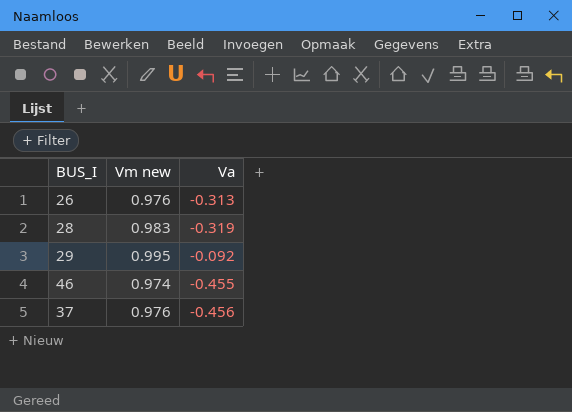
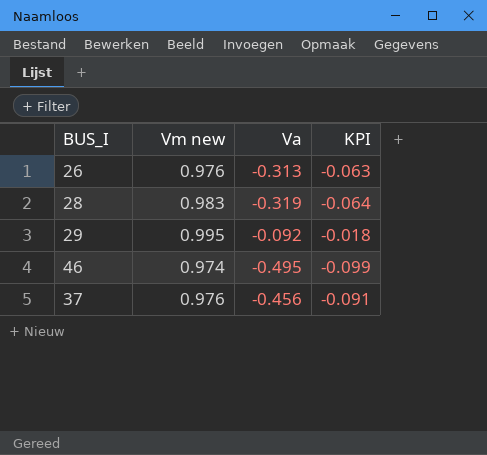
column KPI | formula: none -> [Va] * 0.2
46 | Va: -0.455 -> -0.495

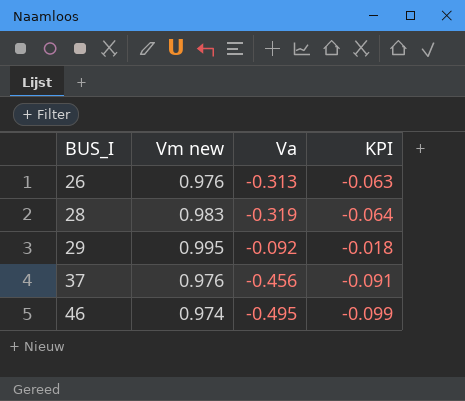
row order: none -> BUS_I ascending

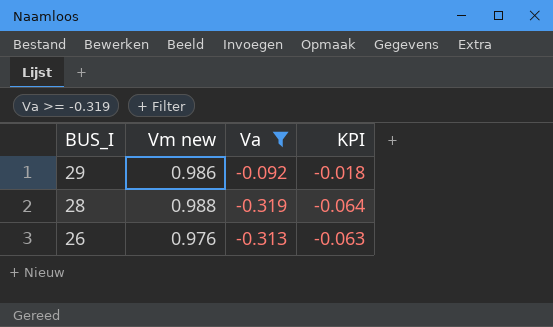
filter: none -> Va >= -0.319
row order: BUS_I ascending -> BUS_I descending
29 | Vm new: 0.995 -> 0.986
28 | Vm new: 0.983 -> 0.988

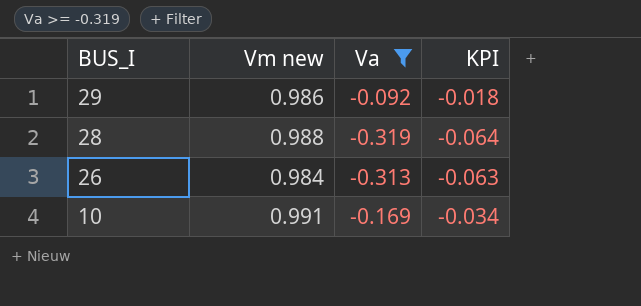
26 | Vm new: 0.976 -> 0.984
row 10: none -> 0.991 | -0.169 | -0.034

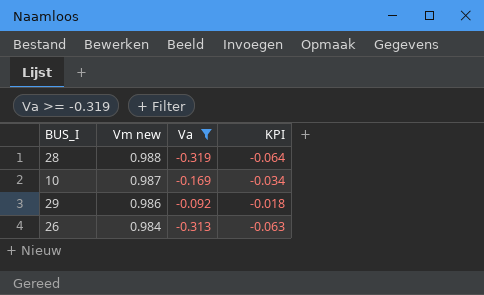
row order: BUS_I descending -> Vm new descending
10 | Vm new: 0.991 -> 0.987

